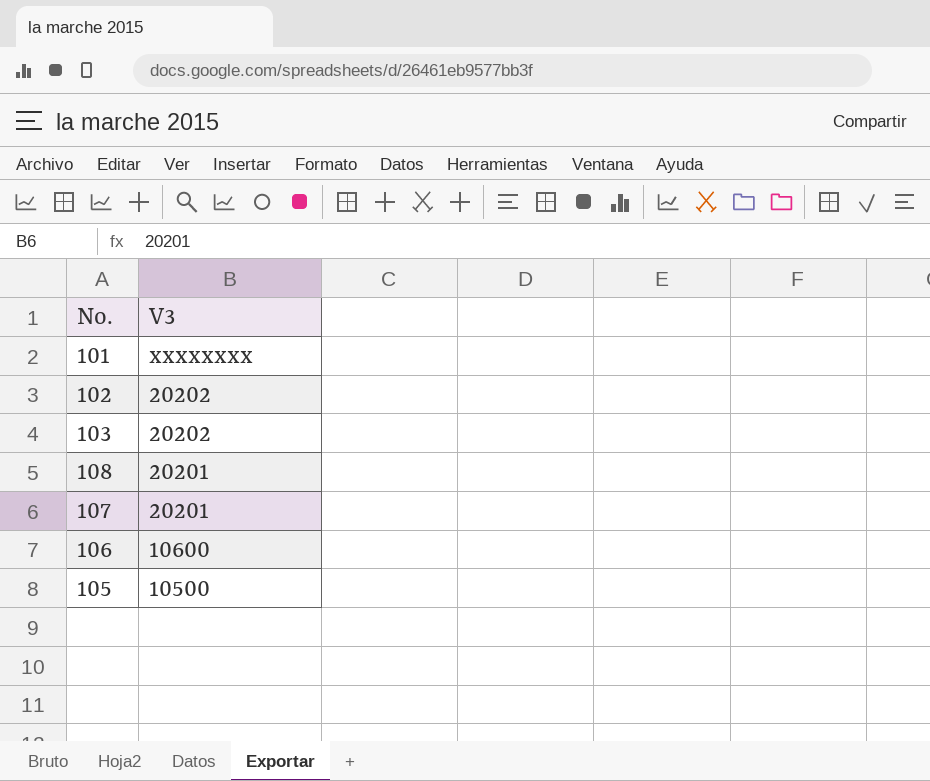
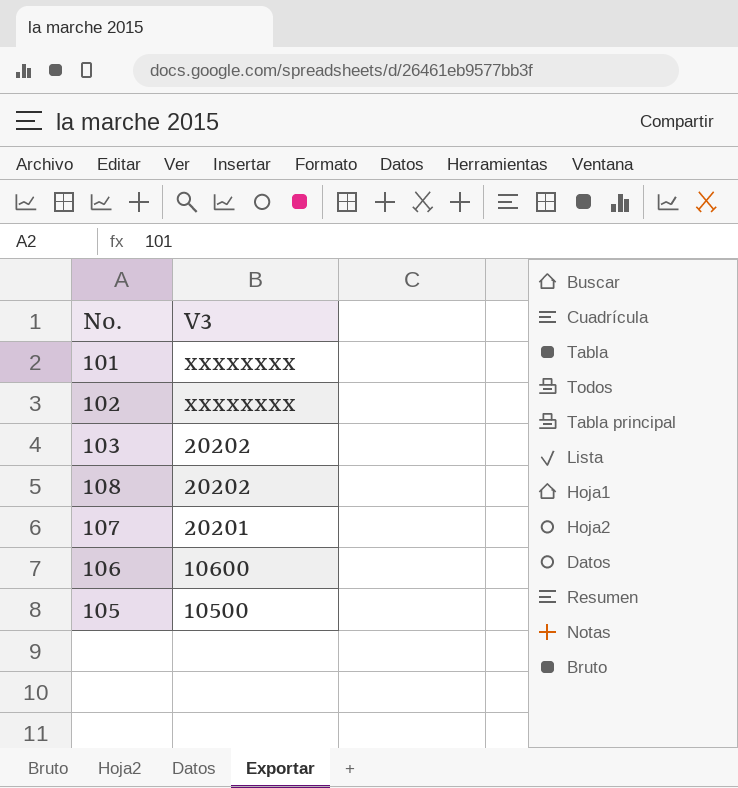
102 | V3: 20202 -> xxxxxxxx
108 | V3: 20201 -> 20202

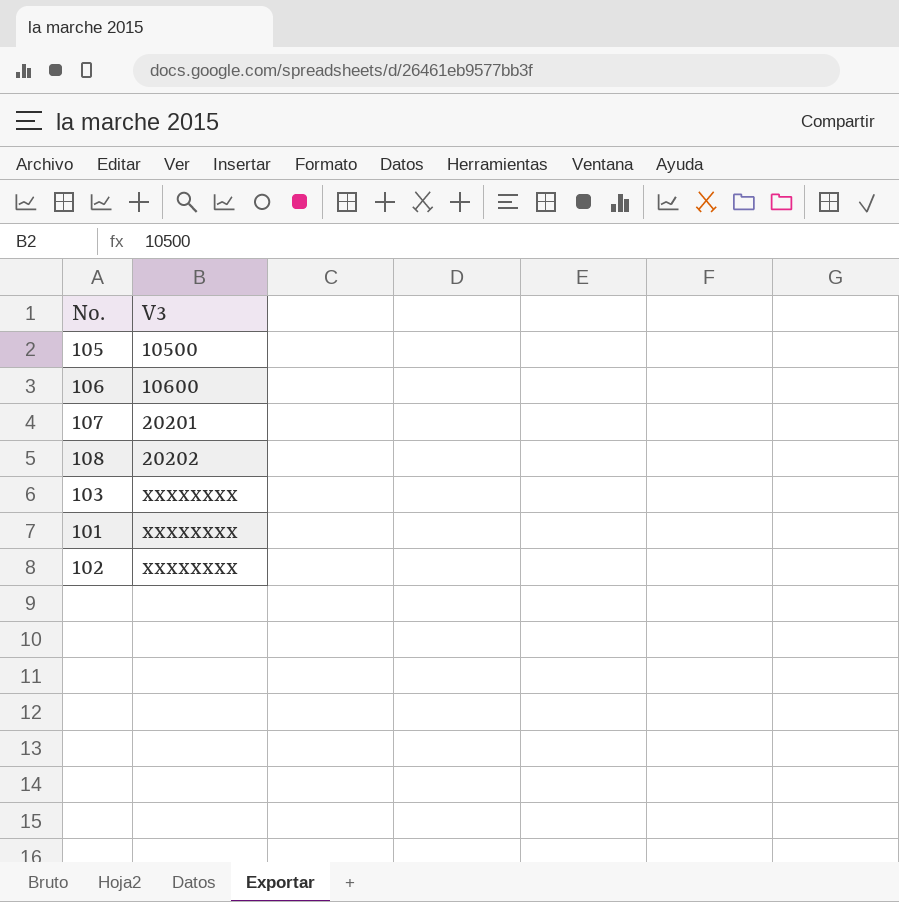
row order: V3 descending -> V3 ascending
103 | V3: 20202 -> xxxxxxxx

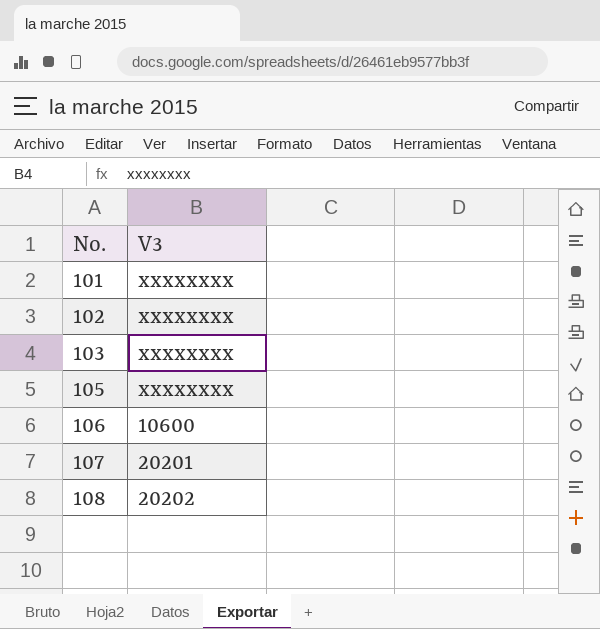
row order: V3 ascending -> No. ascending
105 | V3: 10500 -> xxxxxxxx

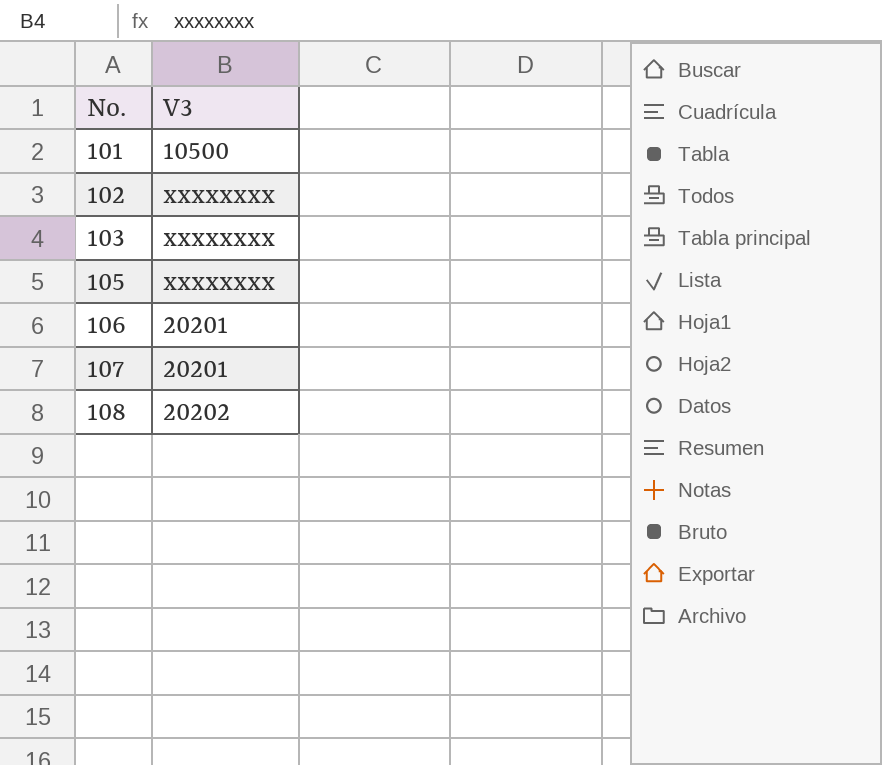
101 | V3: xxxxxxxx -> 10500
106 | V3: 10600 -> 20201

